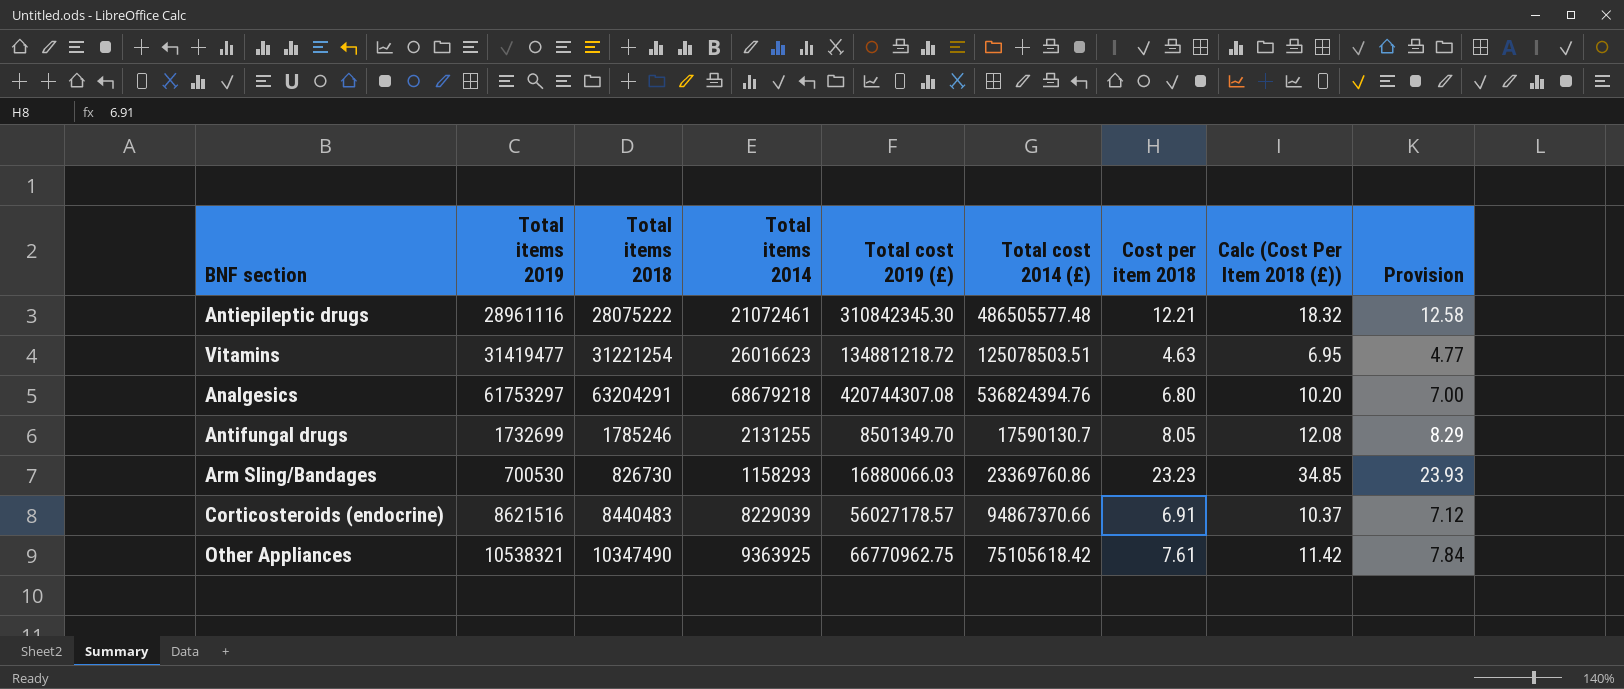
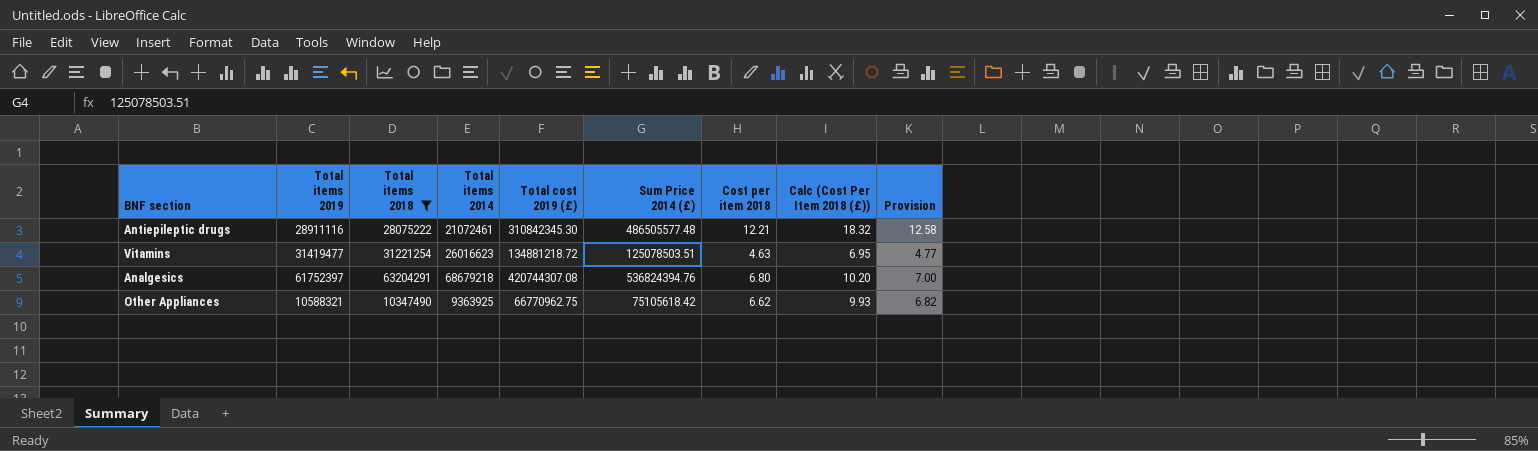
filter: none -> Total items 2018 >= 10347490
column name: Total cost 2014 (£) -> Sum Price 2014 (£)
Antiepileptic drugs | Total items 2019: 28961116 -> 28911116
Analgesics | Total items 2019: 61753297 -> 61752397
Other Appliances | Total items 2019: 10538321 -> 10588321
Other Appliances | Cost per item 2018: 7.61 -> 6.62
Other Appliances | Calc (Cost Per Item 2018 (£)): 11.42 -> 9.93
Other Appliances | Provision: 7.84 -> 6.82

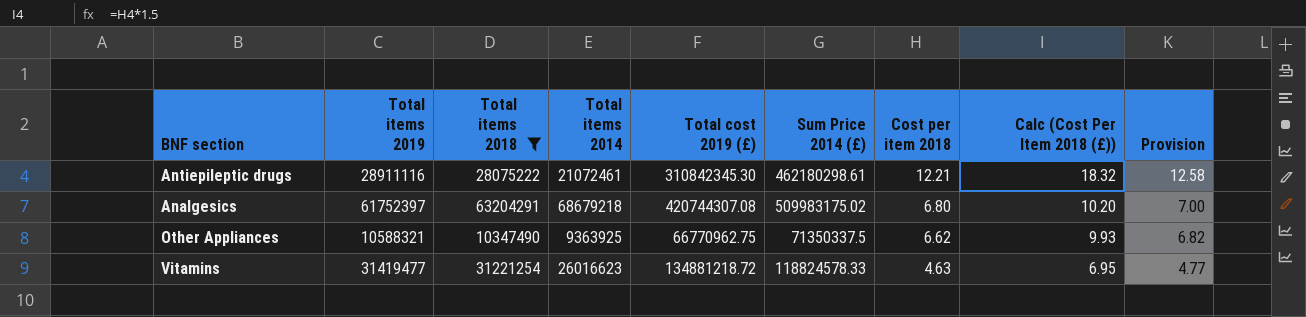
row order: none -> Cost per item 2018 descending
Antiepileptic drugs | Sum Price 2014 (£): 486505577.48 -> 462180298.61
Analgesics | Sum Price 2014 (£): 536824394.76 -> 509983175.02
Other Appliances | Sum Price 2014 (£): 75105618.42 -> 71350337.5
Vitamins | Sum Price 2014 (£): 125078503.51 -> 118824578.33

